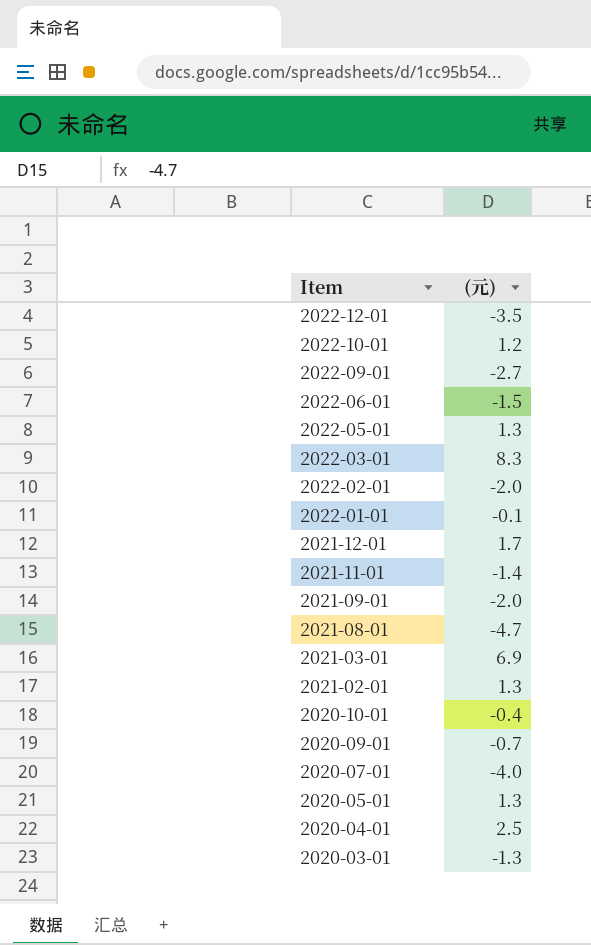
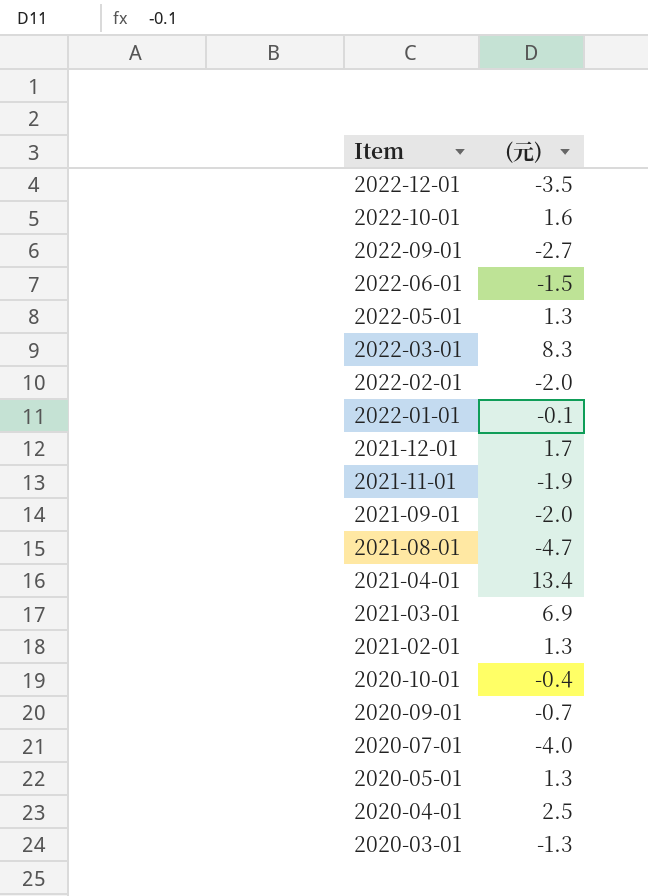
2022-10-01 | (元): 1.2 -> 1.6
2021-11-01 | (元): -1.4 -> -1.9
row 2021-04-01: none -> 13.4

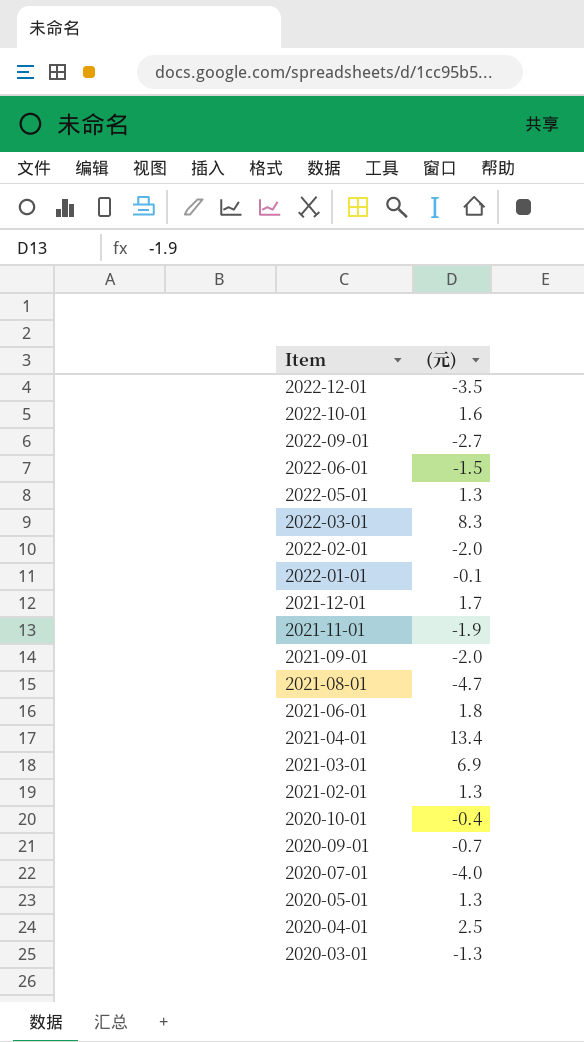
row 2021-06-01: none -> 1.8

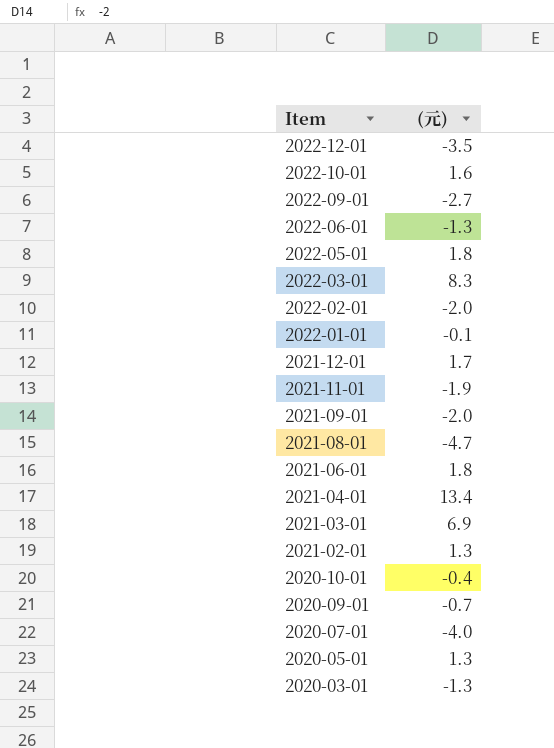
row 2020-04-01: 2.5 -> none
2022-06-01 | (元): -1.5 -> -1.3
2022-05-01 | (元): 1.3 -> 1.8

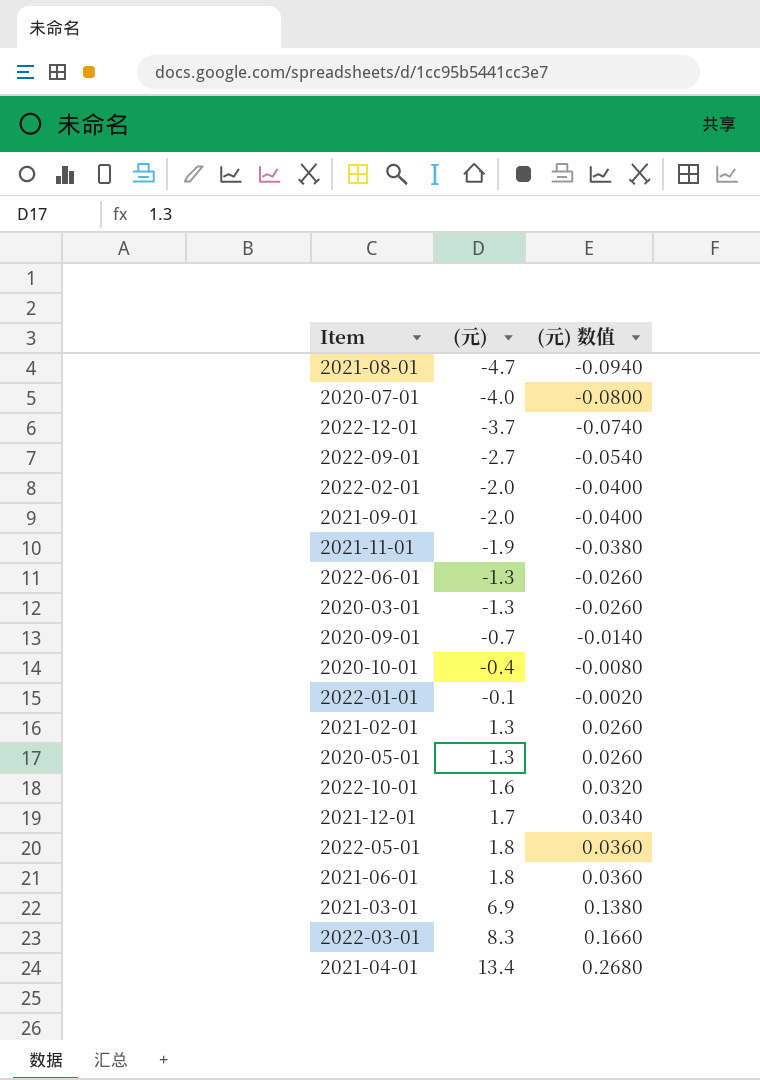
row order: Item descending -> (元) ascending
column (元) 数值 | formula: none -> [(元)] * 0.02
2022-12-01 | (元): -3.5 -> -3.7

